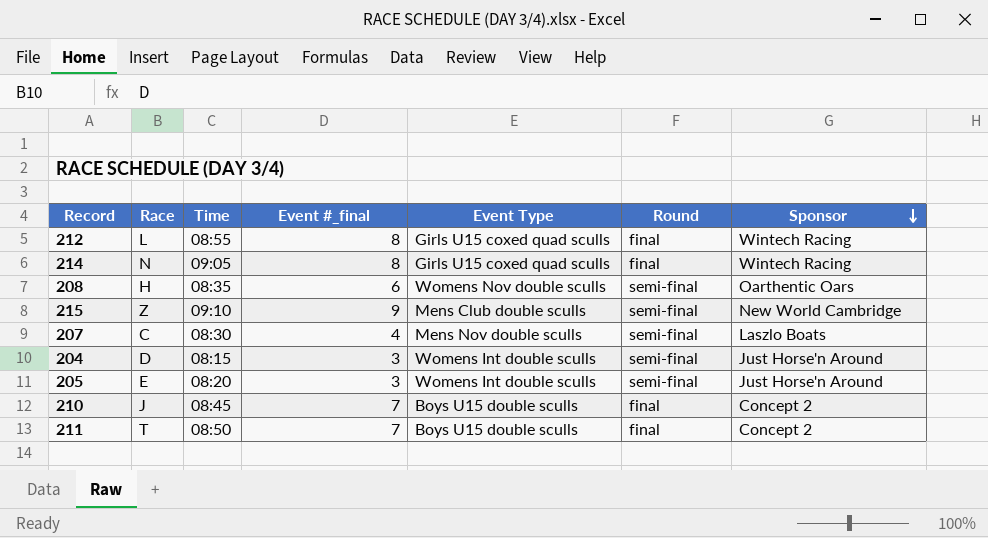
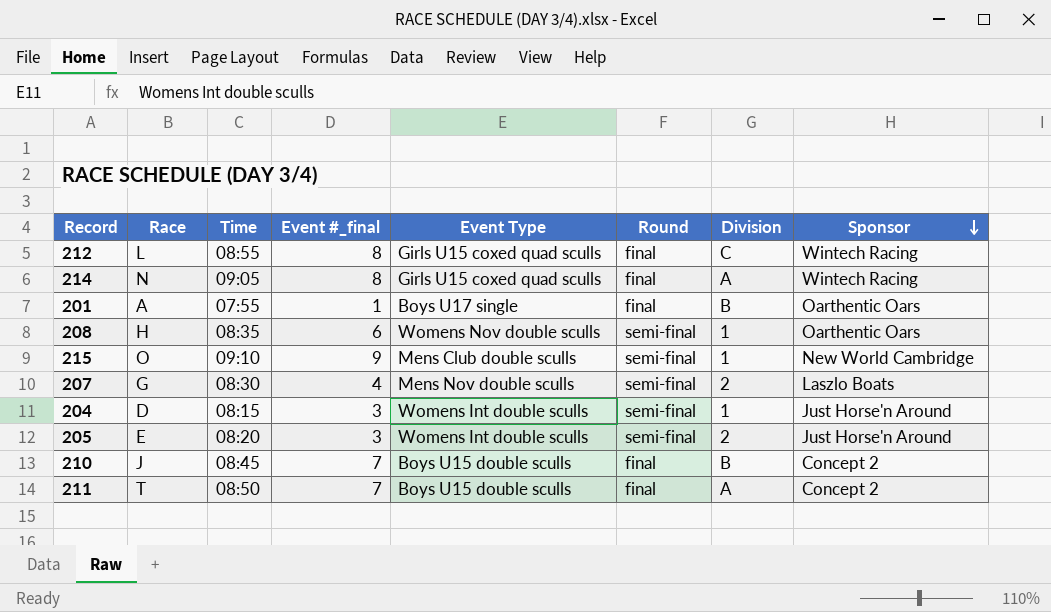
column Division | position: none -> 7
row 201: none -> A | 07:55 | 1 | Boys U17 single | final | B | Oarthentic Oars
215 | Race: Z -> O
207 | Race: C -> G

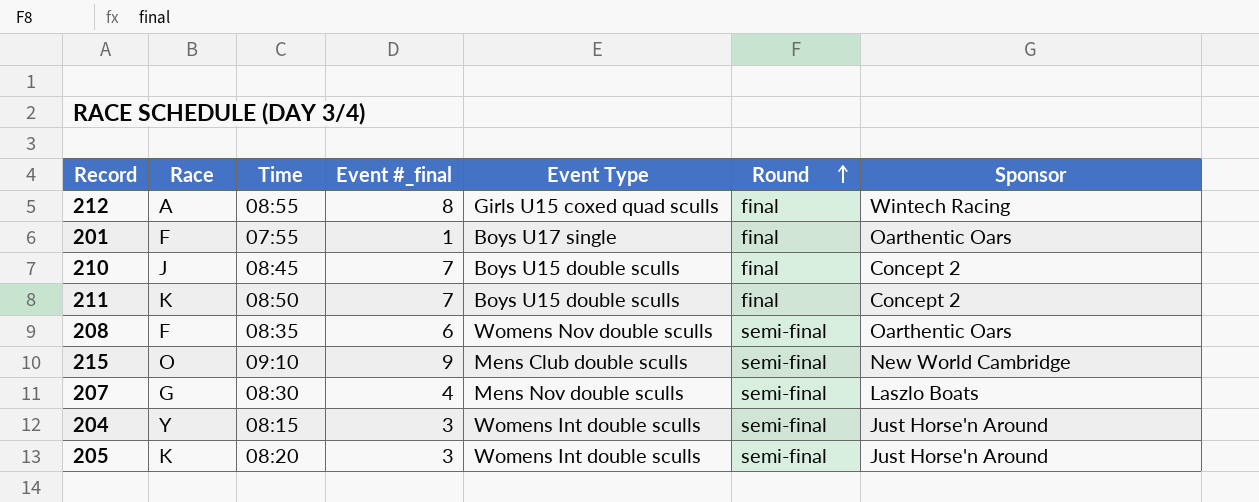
row order: Sponsor descending -> Round ascending
column Division | position: 7 -> none
row 214: N | 09:05 | 8 | Girls U15 coxed quad sculls | final | A | Wintech Racing -> none
212 | Race: L -> A
201 | Race: A -> F
211 | Race: T -> K
208 | Race: H -> F
204 | Race: D -> Y
205 | Race: E -> K

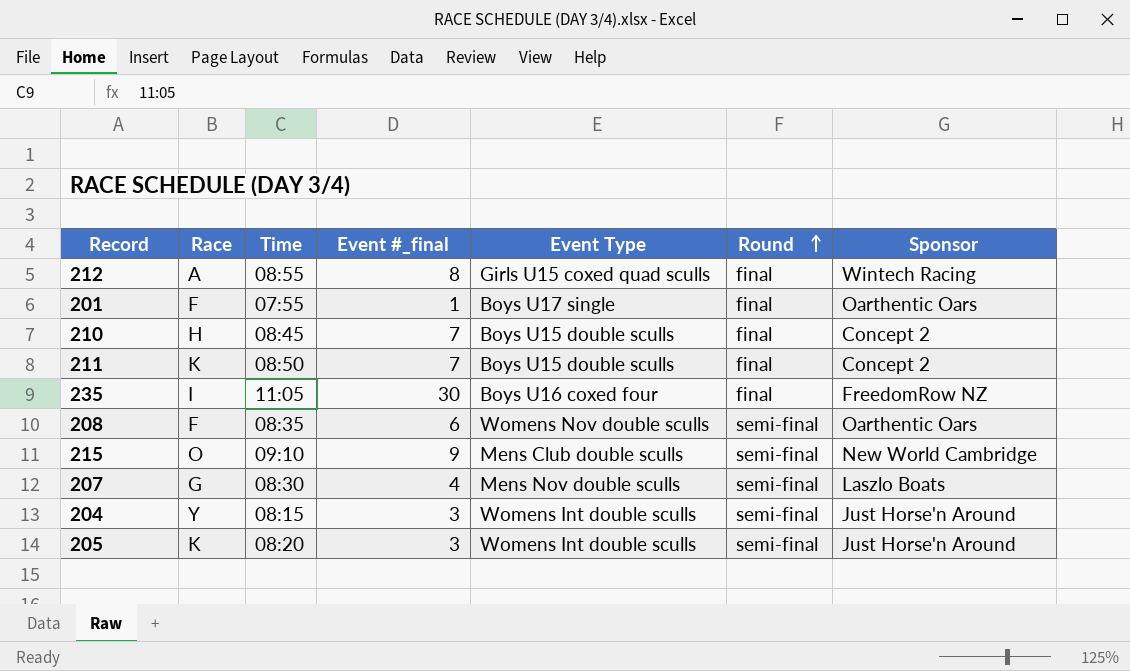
210 | Race: J -> H
row 235: none -> I | 11:05 | 30 | Boys U16 coxed four | final | FreedomRow NZ

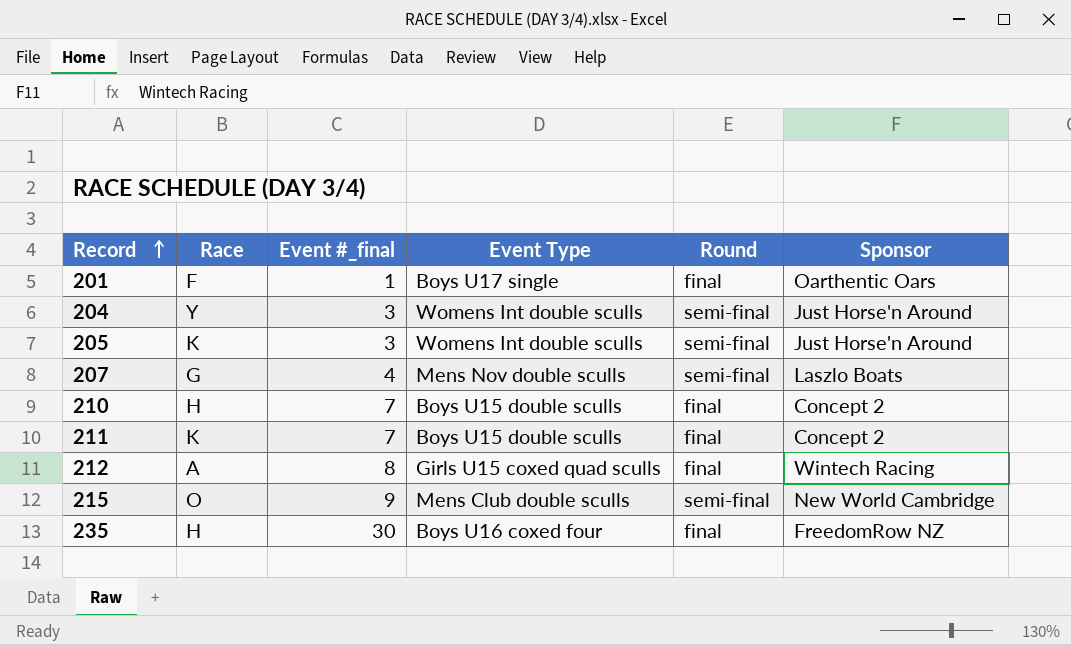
row order: Round ascending -> Record ascending
column Time | position: 3 -> none
row 208: F | 08:35 | 6 | Womens Nov double sculls | semi-final | Oarthentic Oars -> none
235 | Race: I -> H

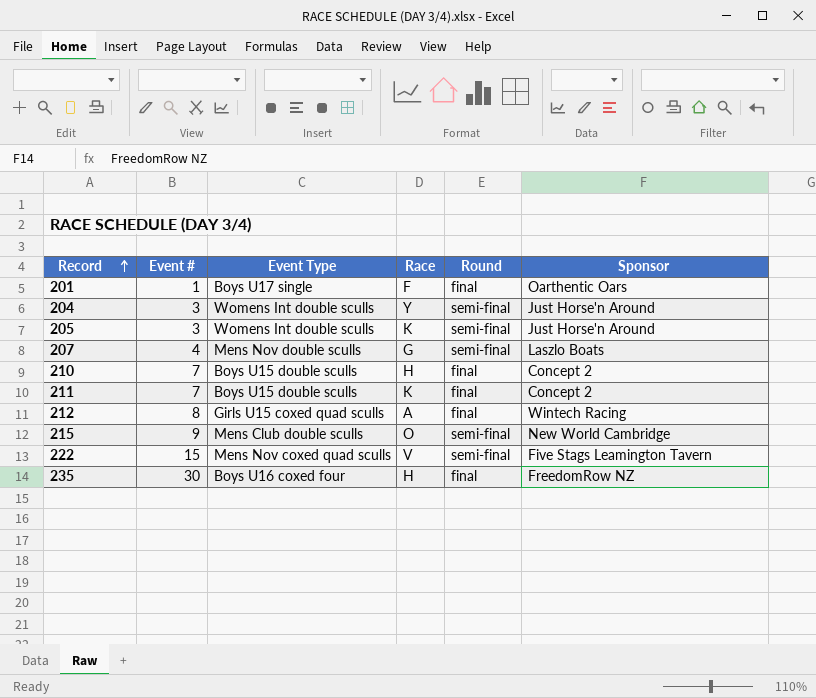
column name: Event #_final -> Event #
column Race | position: 2 -> 4
row 222: none -> 15 | Mens Nov coxed quad sculls | V | semi-final | Five Stags Leamington Tavern

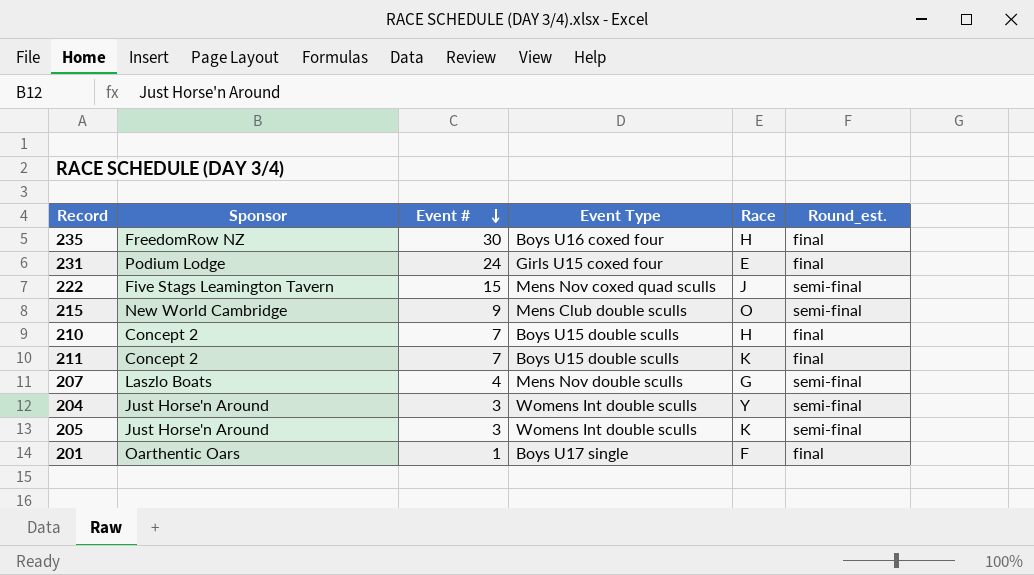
row order: Record ascending -> Event # descending
column Sponsor | position: 6 -> 2
column name: Round -> Round_est.
row 212: 8 | Girls U15 coxed quad sculls | A | final | Wintech Racing -> none
row 231: none -> Podium Lodge | 24 | Girls U15 coxed four | E | final
222 | Race: V -> J

